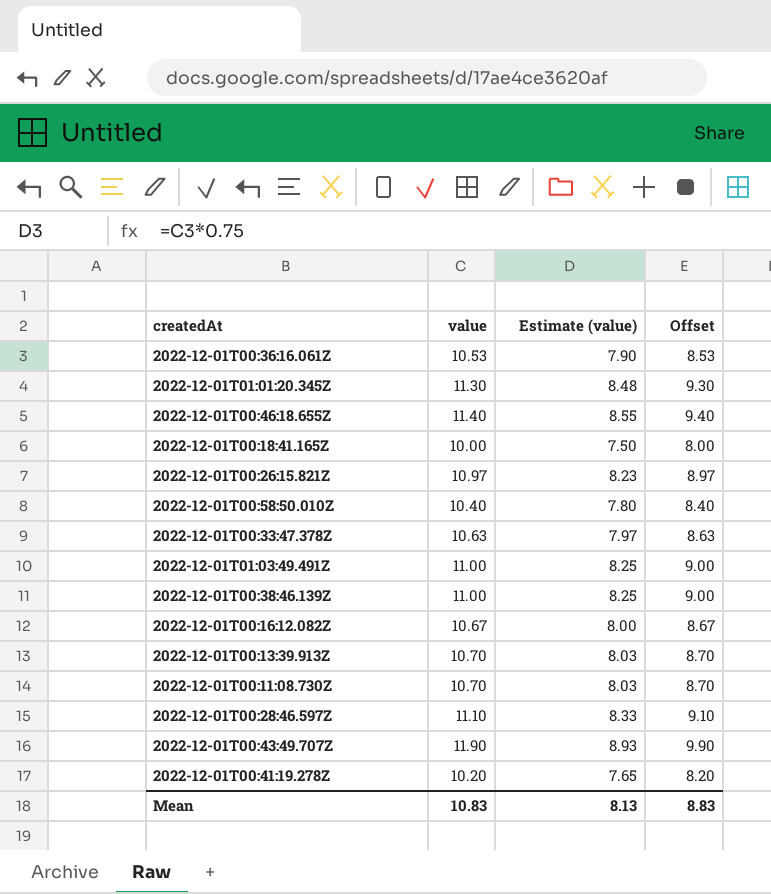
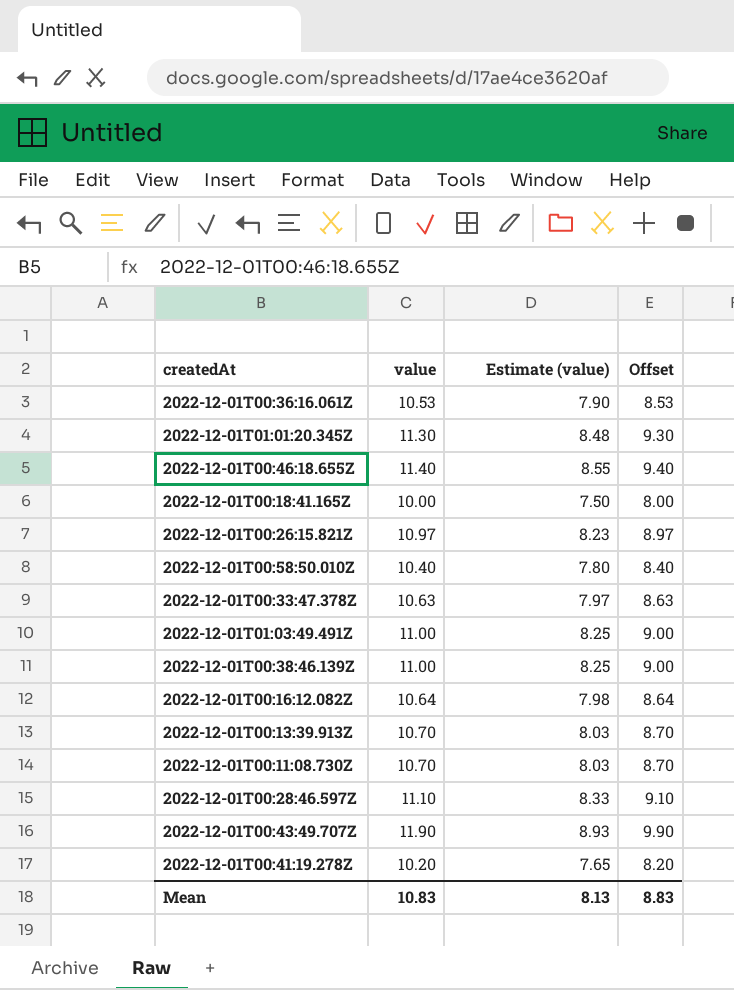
2022-12-01T00:16:12.082Z | value: 10.67 -> 10.64
2022-12-01T00:16:12.082Z | Estimate (value): 8.00 -> 7.98
2022-12-01T00:16:12.082Z | Offset: 8.67 -> 8.64

